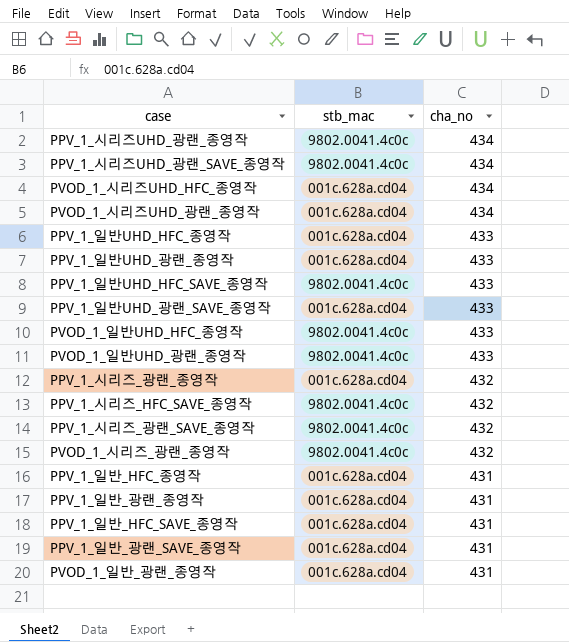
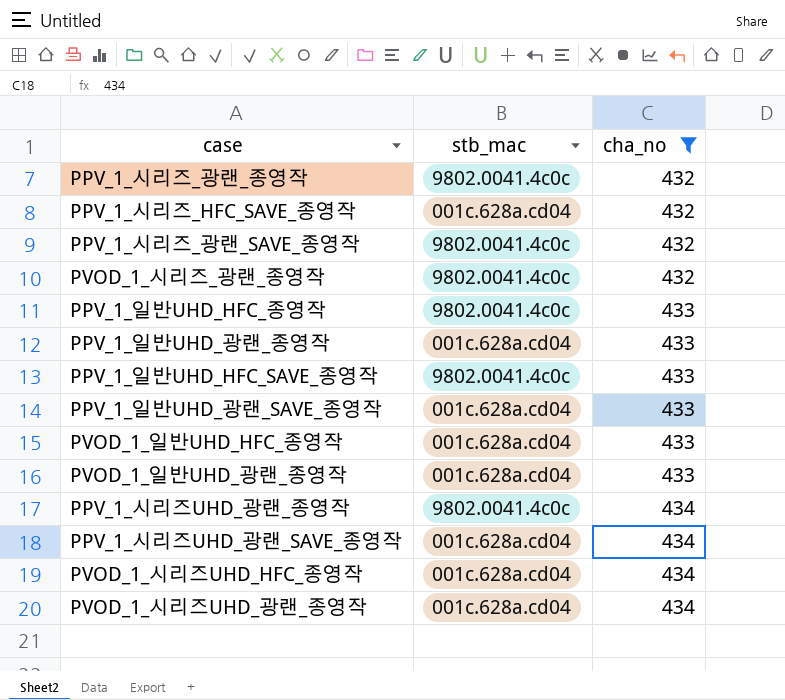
filter: none -> cha_no != 431
row order: cha_no descending -> cha_no ascending
PPV_1_시리즈_광랜_종영작 | stb_mac: 001c.628a.cd04 -> 9802.0041.4c0c
PPV_1_시리즈_HFC_SAVE_종영작 | stb_mac: 9802.0041.4c0c -> 001c.628a.cd04
PPV_1_일반UHD_HFC_종영작 | stb_mac: 001c.628a.cd04 -> 9802.0041.4c0c
PVOD_1_일반UHD_HFC_종영작 | stb_mac: 9802.0041.4c0c -> 001c.628a.cd04
PVOD_1_일반UHD_광랜_종영작 | stb_mac: 9802.0041.4c0c -> 001c.628a.cd04
PPV_1_시리즈UHD_광랜_SAVE_종영작 | stb_mac: 9802.0041.4c0c -> 001c.628a.cd04

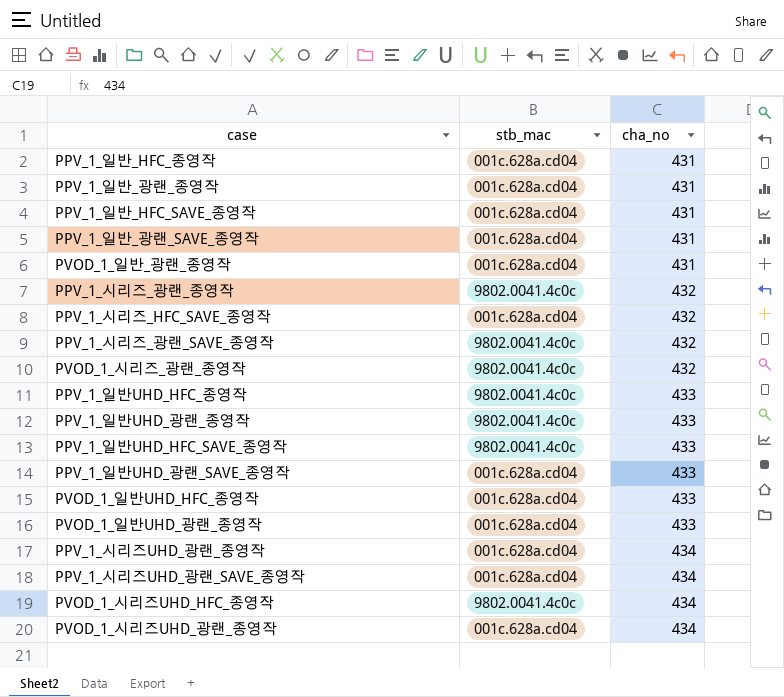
filter: cha_no != 431 -> none
PPV_1_일반UHD_광랜_종영작 | stb_mac: 001c.628a.cd04 -> 9802.0041.4c0c
PPV_1_시리즈UHD_광랜_종영작 | stb_mac: 9802.0041.4c0c -> 001c.628a.cd04
PVOD_1_시리즈UHD_HFC_종영작 | stb_mac: 001c.628a.cd04 -> 9802.0041.4c0c

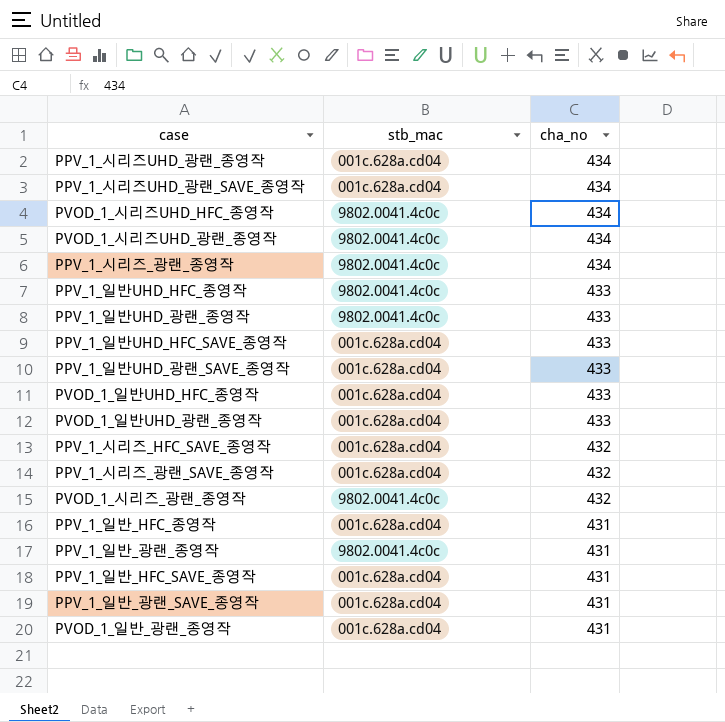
row order: cha_no ascending -> cha_no descending
PVOD_1_시리즈UHD_광랜_종영작 | stb_mac: 001c.628a.cd04 -> 9802.0041.4c0c
PPV_1_시리즈_광랜_종영작 | cha_no: 432 -> 434
PPV_1_일반UHD_HFC_SAVE_종영작 | stb_mac: 9802.0041.4c0c -> 001c.628a.cd04
PPV_1_시리즈_광랜_SAVE_종영작 | stb_mac: 9802.0041.4c0c -> 001c.628a.cd04
PPV_1_일반_광랜_종영작 | stb_mac: 001c.628a.cd04 -> 9802.0041.4c0c

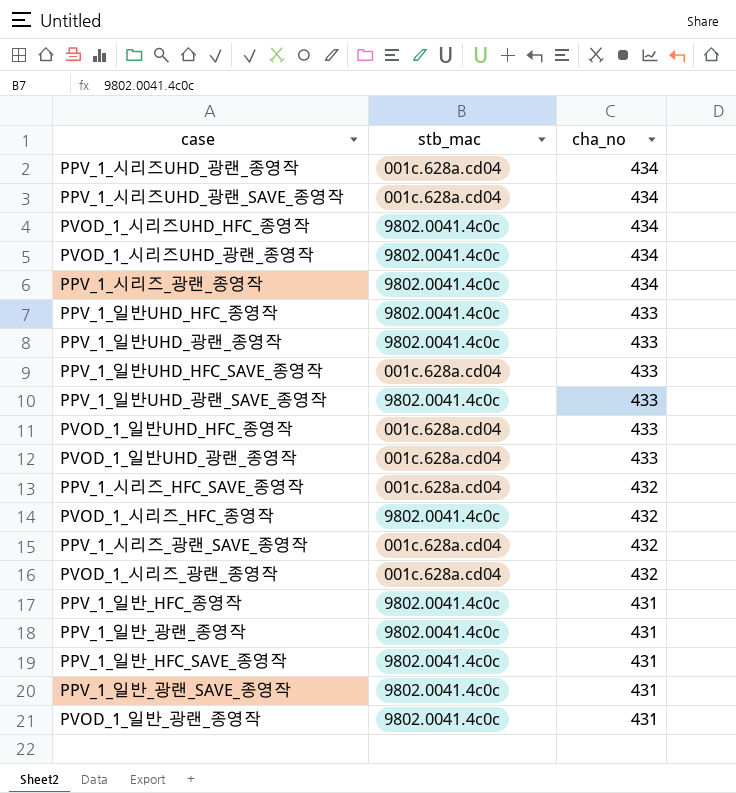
PPV_1_일반UHD_광랜_SAVE_종영작 | stb_mac: 001c.628a.cd04 -> 9802.0041.4c0c
row PVOD_1_시리즈_HFC_종영작: none -> 9802.0041.4c0c | 432
PVOD_1_시리즈_광랜_종영작 | stb_mac: 9802.0041.4c0c -> 001c.628a.cd04
PPV_1_일반_HFC_종영작 | stb_mac: 001c.628a.cd04 -> 9802.0041.4c0c
PPV_1_일반_HFC_SAVE_종영작 | stb_mac: 001c.628a.cd04 -> 9802.0041.4c0c
PPV_1_일반_광랜_SAVE_종영작 | stb_mac: 001c.628a.cd04 -> 9802.0041.4c0c
PVOD_1_일반_광랜_종영작 | stb_mac: 001c.628a.cd04 -> 9802.0041.4c0c

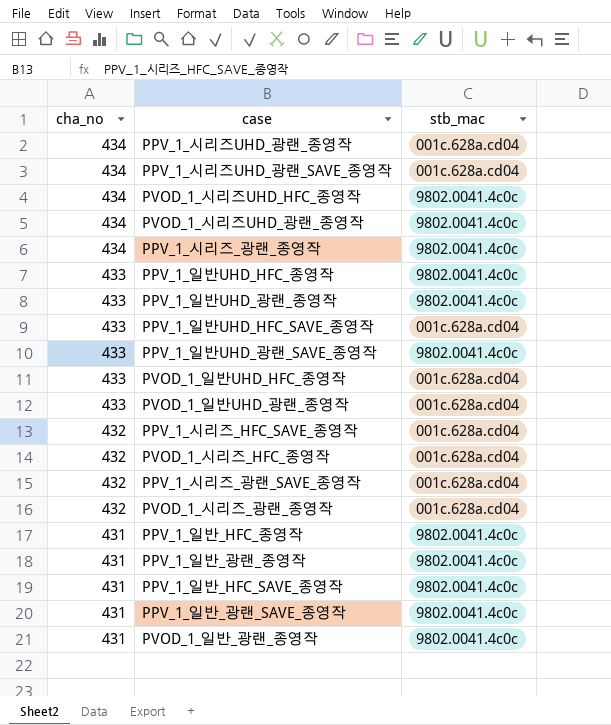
column cha_no | position: 3 -> 1
PVOD_1_시리즈_HFC_종영작 | stb_mac: 9802.0041.4c0c -> 001c.628a.cd04

